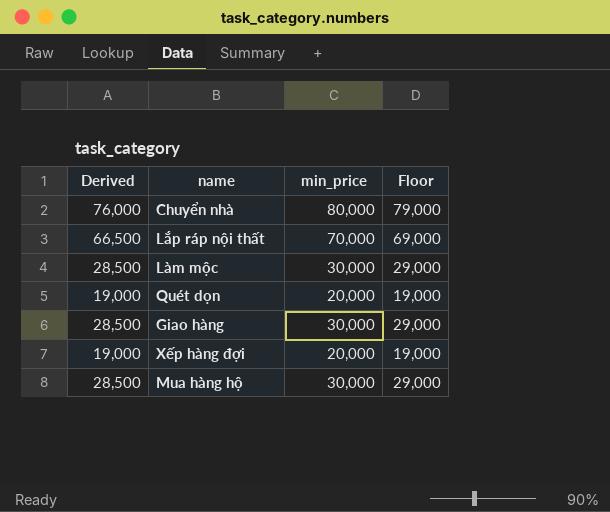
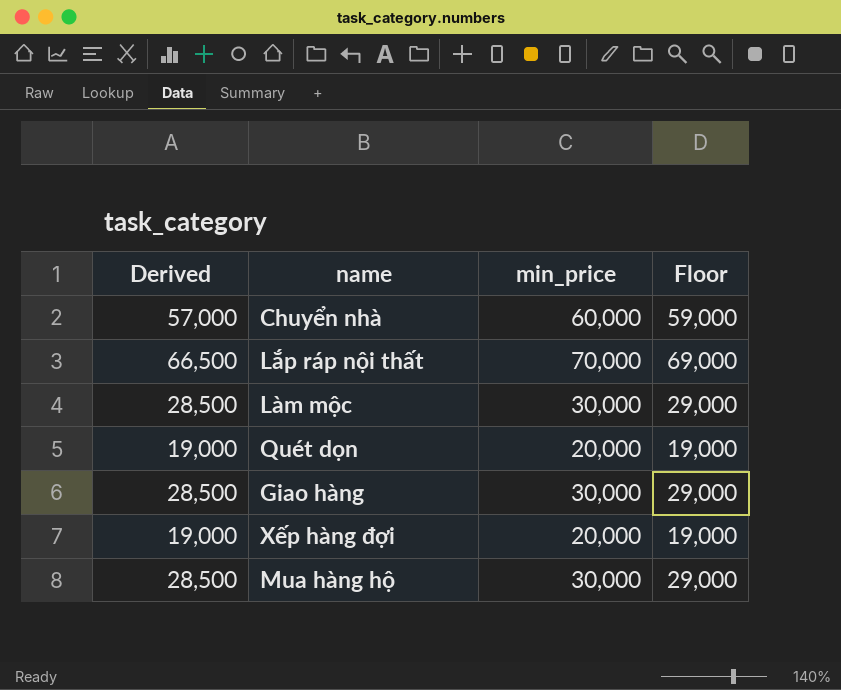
Chuyển nhà | Derived: 76,000 -> 57,000
Chuyển nhà | min_price: 80,000 -> 60,000
Chuyển nhà | Floor: 79,000 -> 59,000

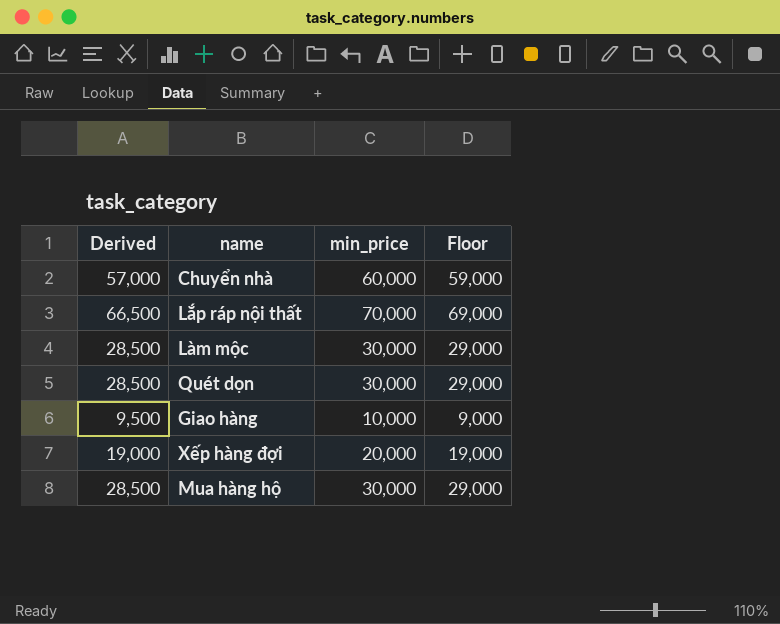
Quét dọn | Derived: 19,000 -> 28,500
Quét dọn | min_price: 20,000 -> 30,000
Quét dọn | Floor: 19,000 -> 29,000
Giao hàng | Derived: 28,500 -> 9,500
Giao hàng | min_price: 30,000 -> 10,000
Giao hàng | Floor: 29,000 -> 9,000

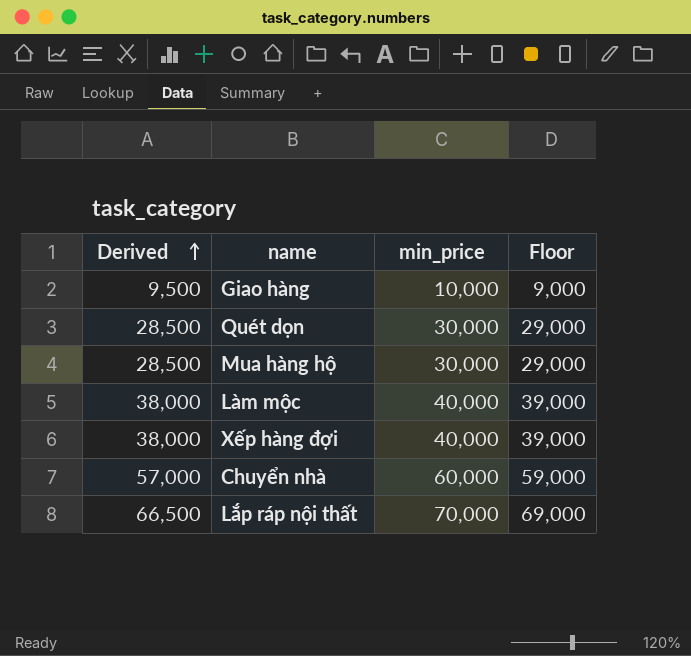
row order: none -> Derived ascending
Làm mộc | Derived: 28,500 -> 38,000
Làm mộc | min_price: 30,000 -> 40,000
Làm mộc | Floor: 29,000 -> 39,000
Xếp hàng đợi | Derived: 19,000 -> 38,000
Xếp hàng đợi | min_price: 20,000 -> 40,000
Xếp hàng đợi | Floor: 19,000 -> 39,000

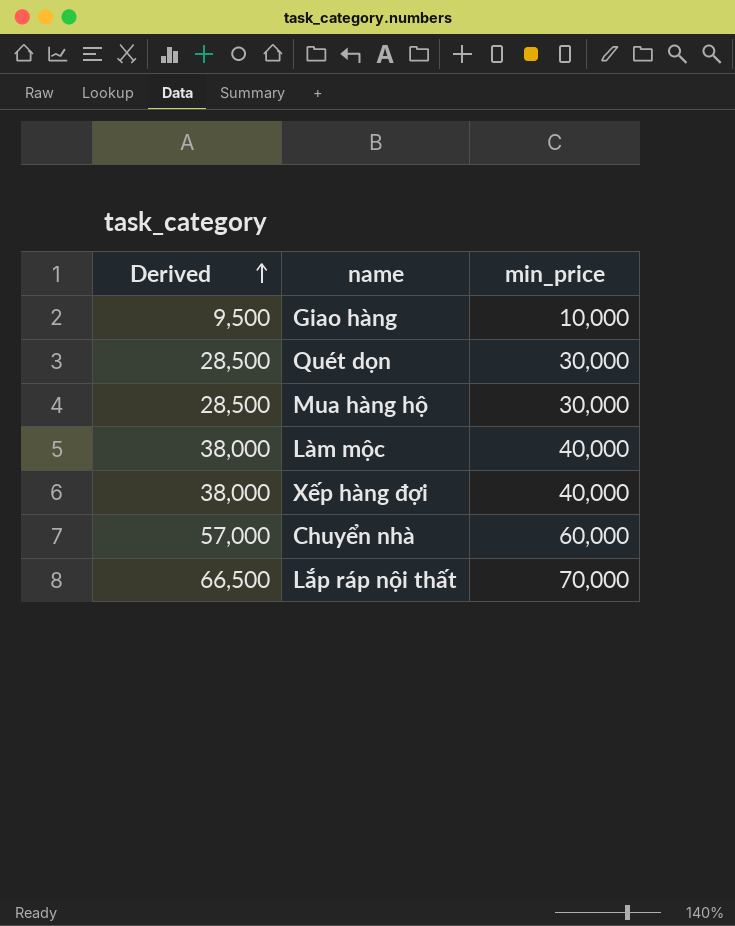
column Floor | formula: [min_price] - 1000 -> none

